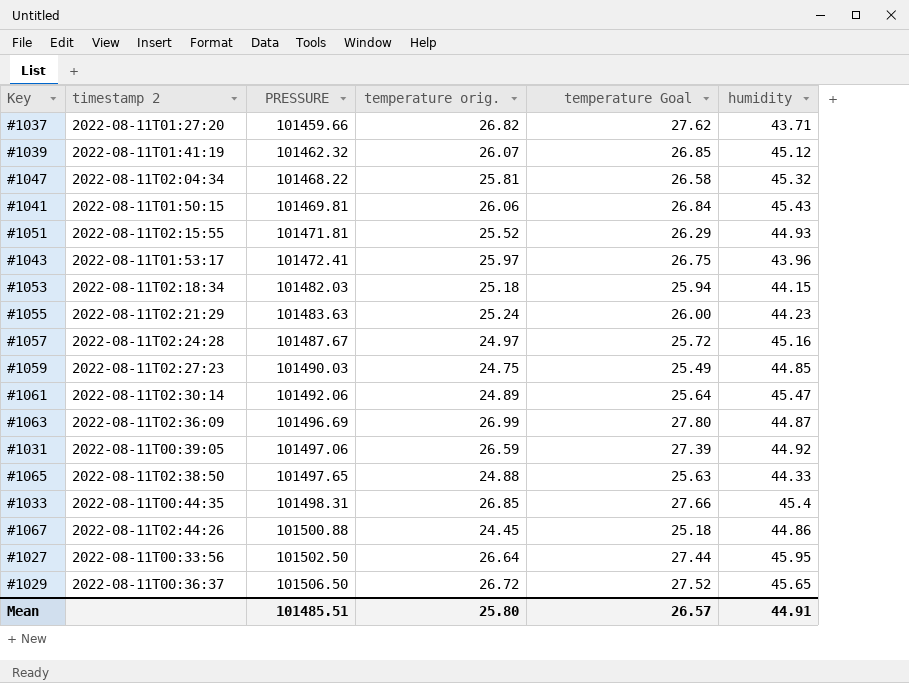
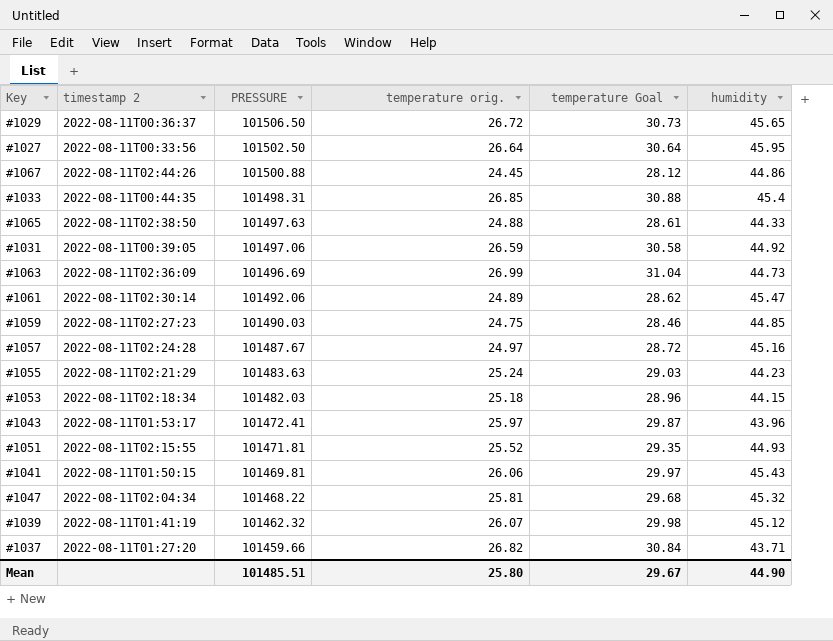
row order: PRESSURE ascending -> PRESSURE descending
column temperature Goal | formula: [temperature orig.] * 1.03 -> [temperature orig.] * 1.15
#1065 | PRESSURE: 101497.65 -> 101497.63
#1063 | humidity: 44.87 -> 44.73
Mean | temperature Goal: 26.57 -> 29.67
Mean | humidity: 44.91 -> 44.90

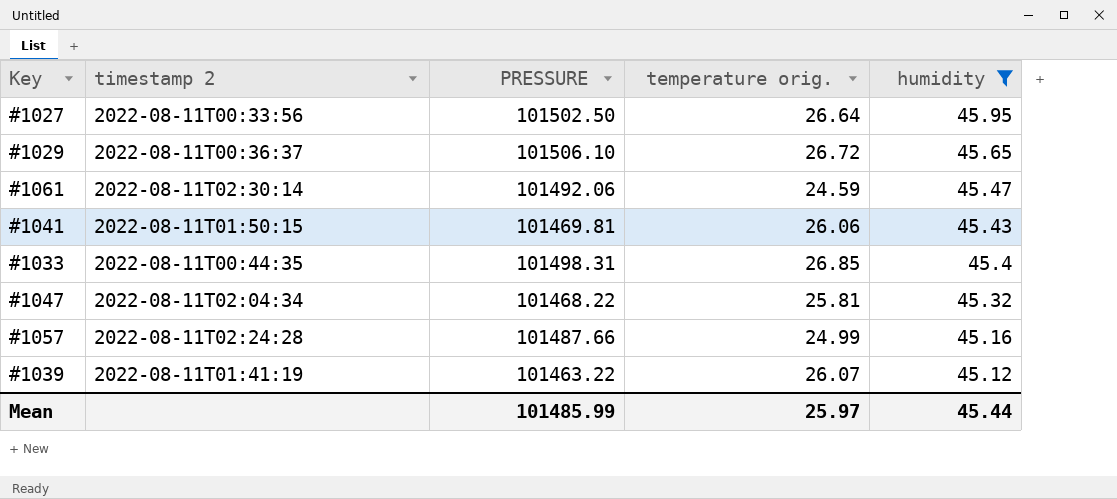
filter: none -> humidity >= 45.12
row order: PRESSURE descending -> humidity descending
column temperature Goal | formula: [temperature orig.] * 1.15 -> none
#1029 | PRESSURE: 101506.50 -> 101506.10
#1061 | temperature orig.: 24.89 -> 24.59
#1057 | PRESSURE: 101487.67 -> 101487.66
#1057 | temperature orig.: 24.97 -> 24.99
#1039 | PRESSURE: 101462.32 -> 101463.22
Mean | PRESSURE: 101485.51 -> 101485.99
Mean | temperature orig.: 25.80 -> 25.97
Mean | humidity: 44.90 -> 45.44

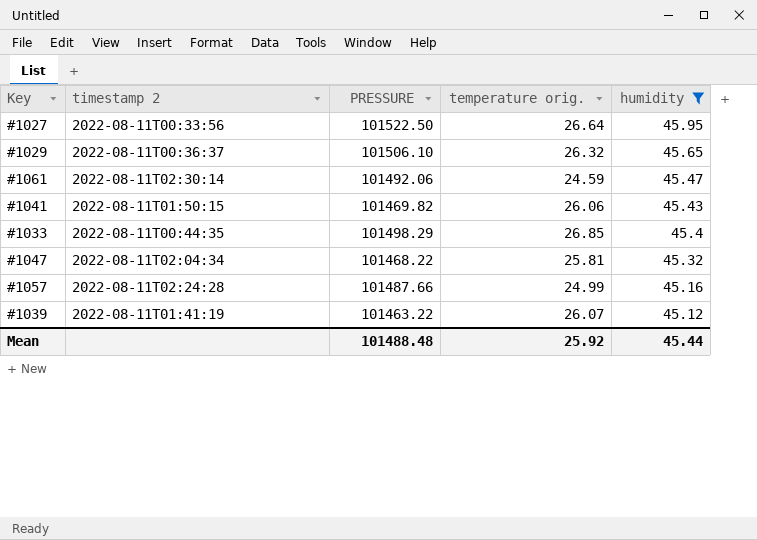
#1027 | PRESSURE: 101502.50 -> 101522.50
#1029 | temperature orig.: 26.72 -> 26.32
#1041 | PRESSURE: 101469.81 -> 101469.82
#1033 | PRESSURE: 101498.31 -> 101498.29
Mean | PRESSURE: 101485.99 -> 101488.48
Mean | temperature orig.: 25.97 -> 25.92

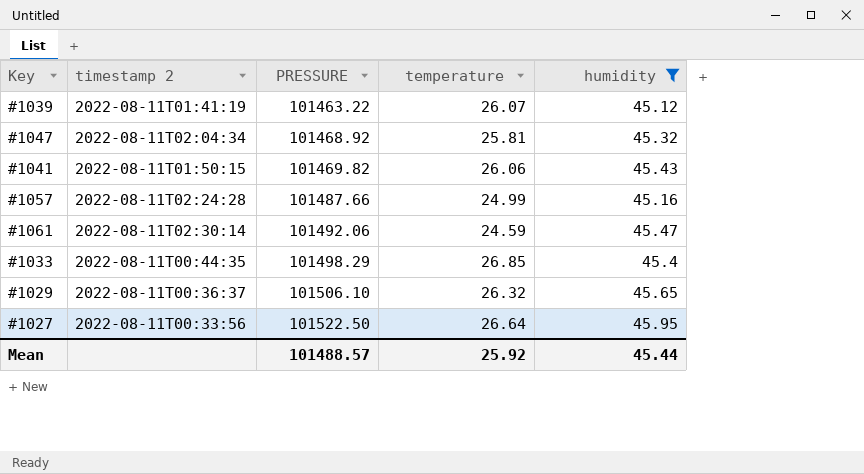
row order: humidity descending -> PRESSURE ascending
column name: temperature orig. -> temperature
#1047 | PRESSURE: 101468.22 -> 101468.92
Mean | PRESSURE: 101488.48 -> 101488.57

